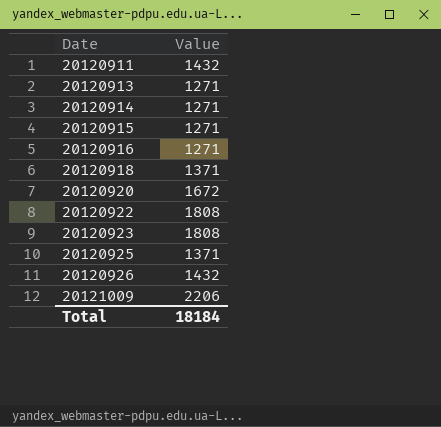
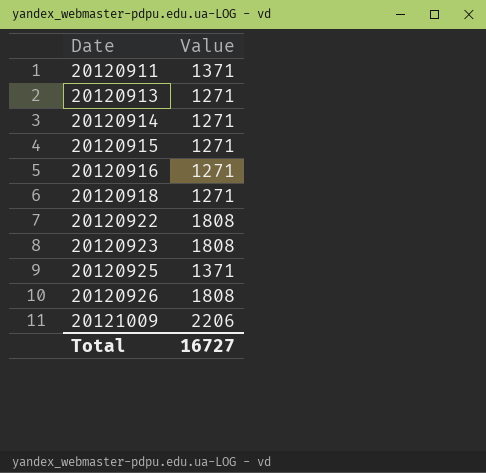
row 20120920: 1672 -> none
20120911 | Value: 1432 -> 1371
20120918 | Value: 1371 -> 1271
20120926 | Value: 1432 -> 1808
Total | Value: 18184 -> 16727

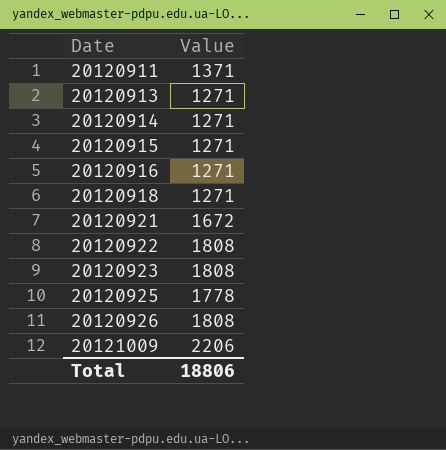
row 20120921: none -> 1672
20120925 | Value: 1371 -> 1778
Total | Value: 16727 -> 18806

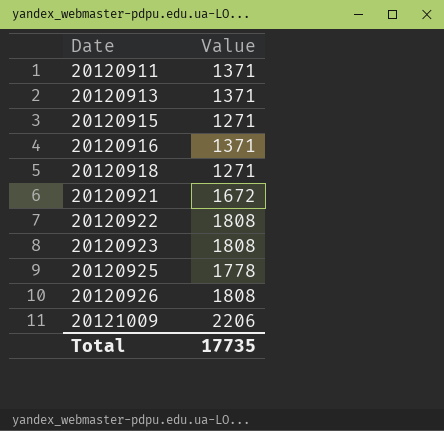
row 20120914: 1271 -> none
20120913 | Value: 1271 -> 1371
20120916 | Value: 1271 -> 1371
Total | Value: 18806 -> 17735

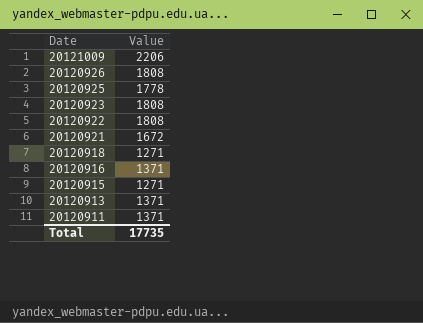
row order: Date ascending -> Date descending

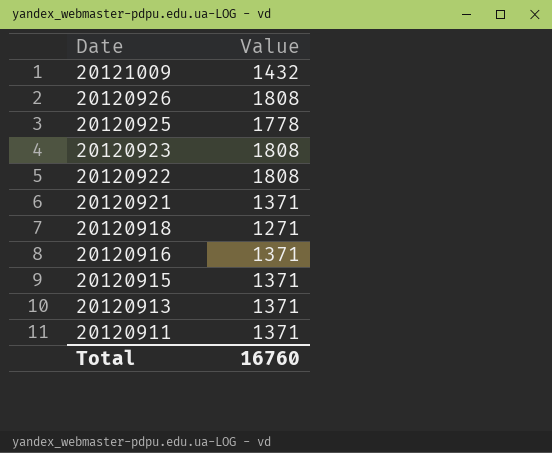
20121009 | Value: 2206 -> 1432
20120921 | Value: 1672 -> 1371
20120915 | Value: 1271 -> 1371
Total | Value: 17735 -> 16760

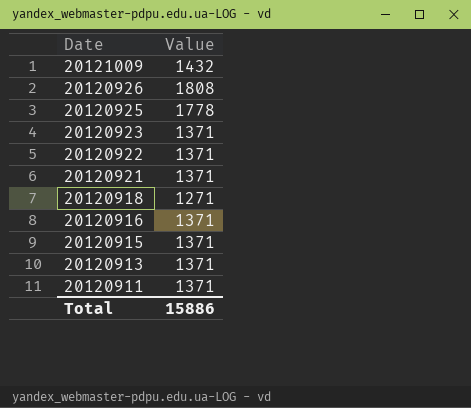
20120923 | Value: 1808 -> 1371
20120922 | Value: 1808 -> 1371
Total | Value: 16760 -> 15886

